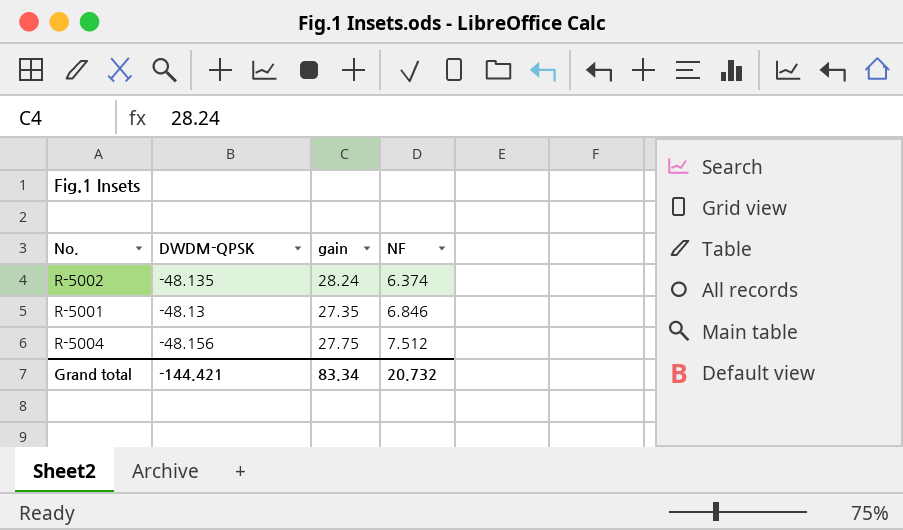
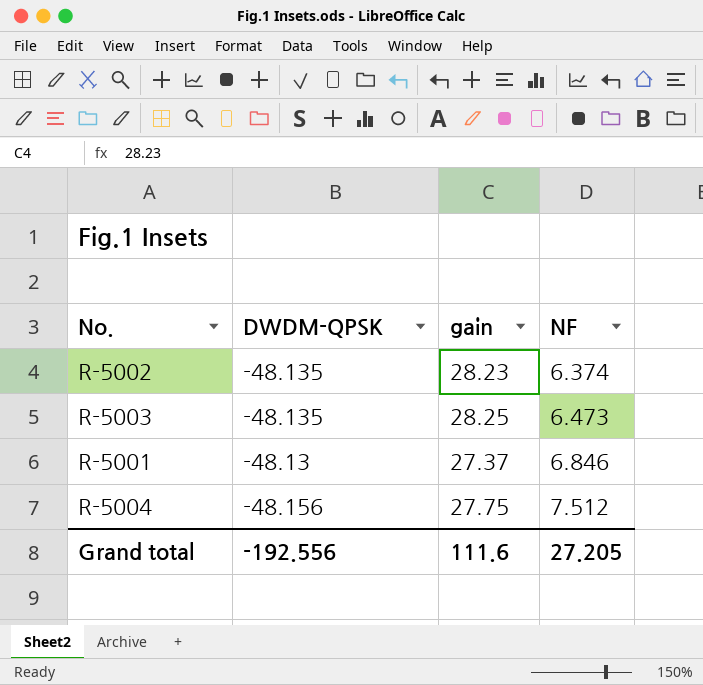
R-5002 | gain: 28.24 -> 28.23
row R-5003: none -> -48.135 | 28.25 | 6.473
R-5001 | gain: 27.35 -> 27.37
Grand total | DWDM-QPSK: -144.421 -> -192.556
Grand total | gain: 83.34 -> 111.6
Grand total | NF: 20.732 -> 27.205

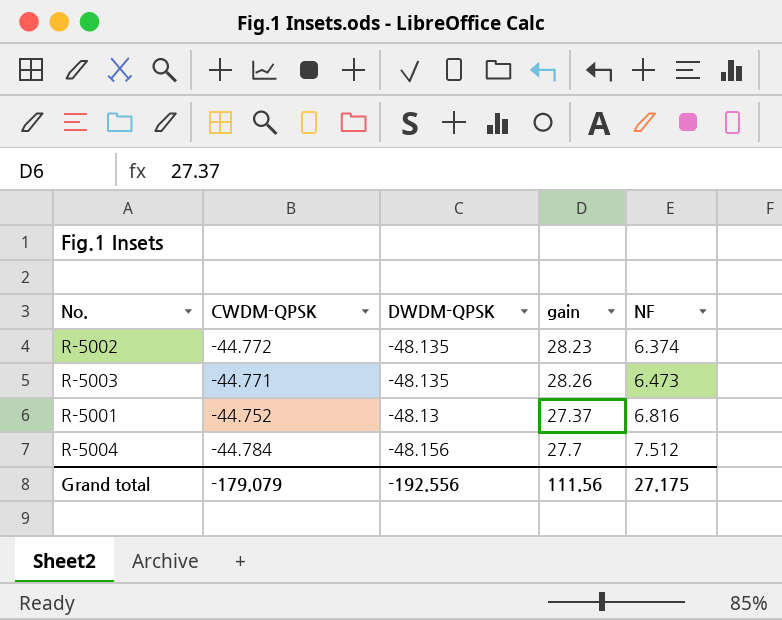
column CWDM-QPSK | position: none -> 2
R-5003 | gain: 28.25 -> 28.26
R-5001 | NF: 6.846 -> 6.816
R-5004 | gain: 27.75 -> 27.7
Grand total | gain: 111.6 -> 111.56
Grand total | NF: 27.205 -> 27.175

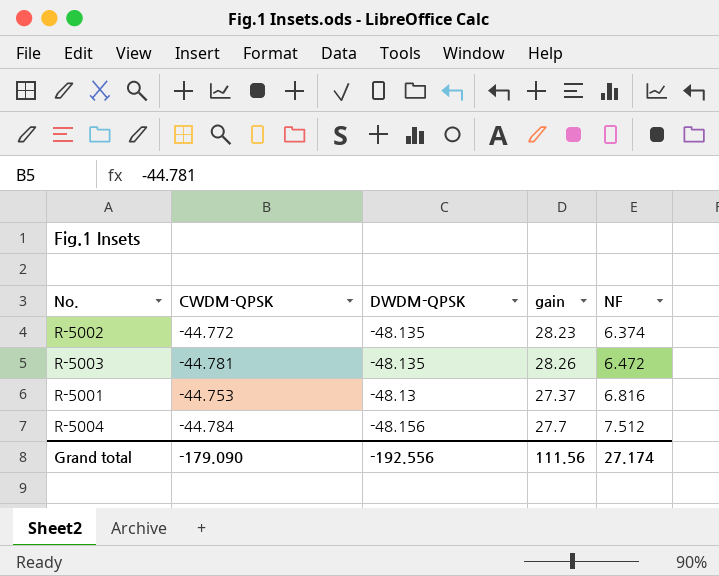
R-5003 | CWDM-QPSK: -44.771 -> -44.781
R-5003 | NF: 6.473 -> 6.472
R-5001 | CWDM-QPSK: -44.752 -> -44.753
Grand total | CWDM-QPSK: -179.079 -> -179.090
Grand total | NF: 27.175 -> 27.174

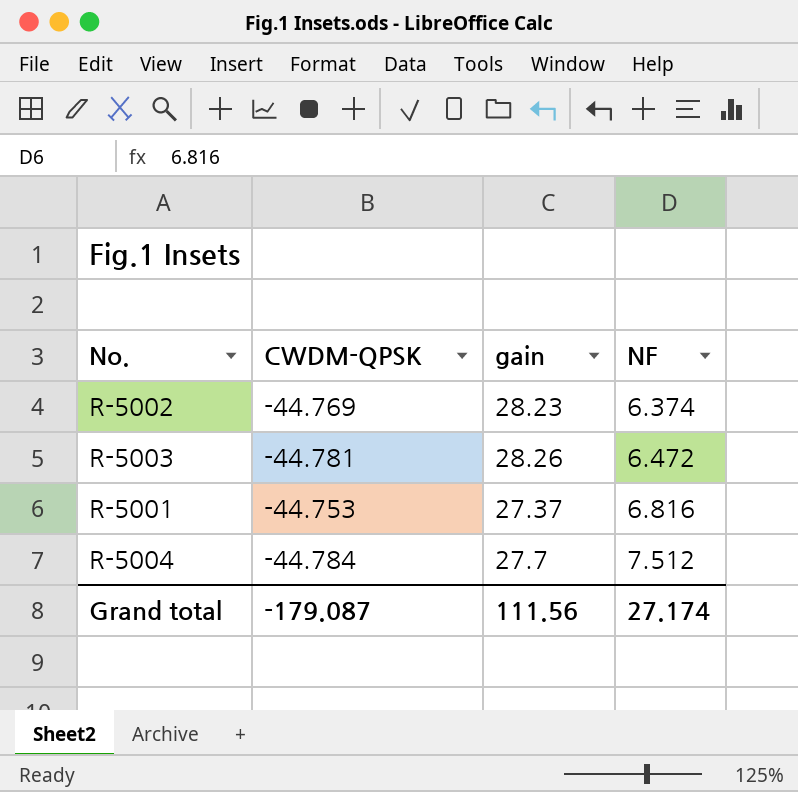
column DWDM-QPSK | position: 3 -> none
R-5002 | CWDM-QPSK: -44.772 -> -44.769
Grand total | CWDM-QPSK: -179.090 -> -179.087

